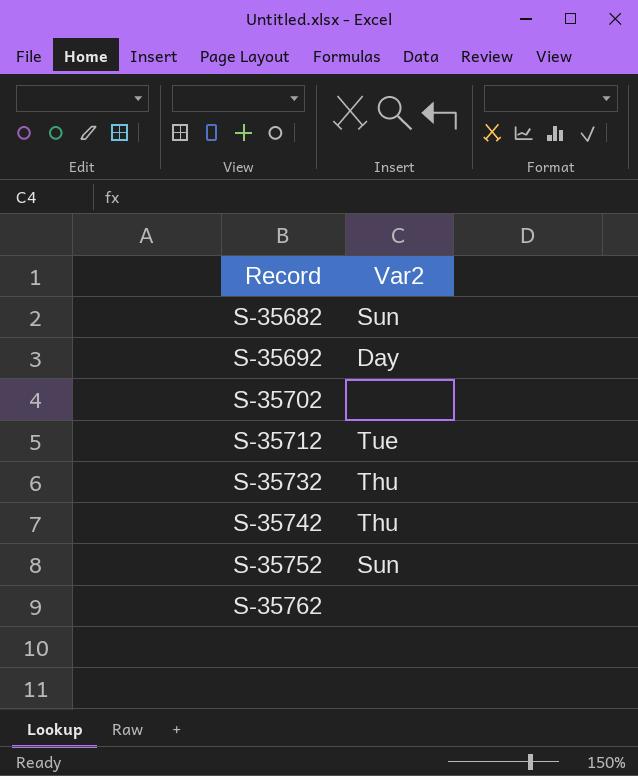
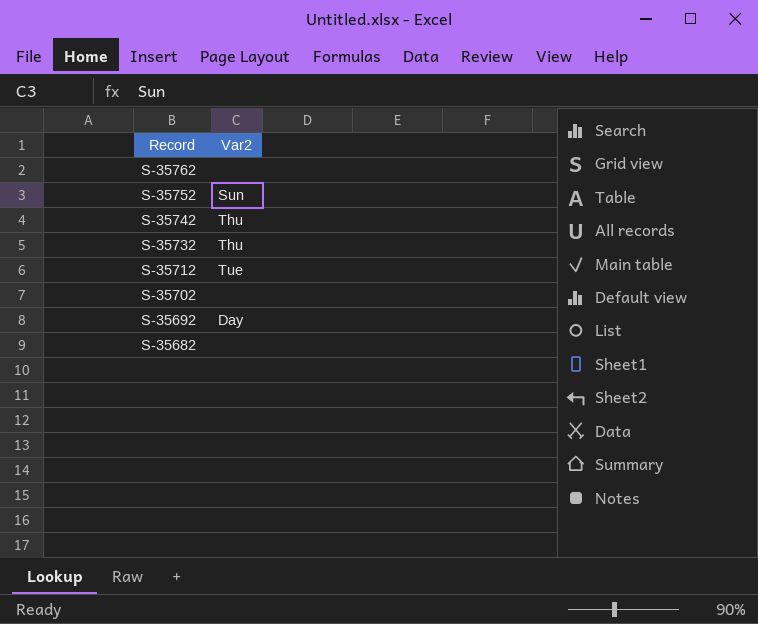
row order: Record ascending -> Record descending
S-35682 | Var2: Sun -> none

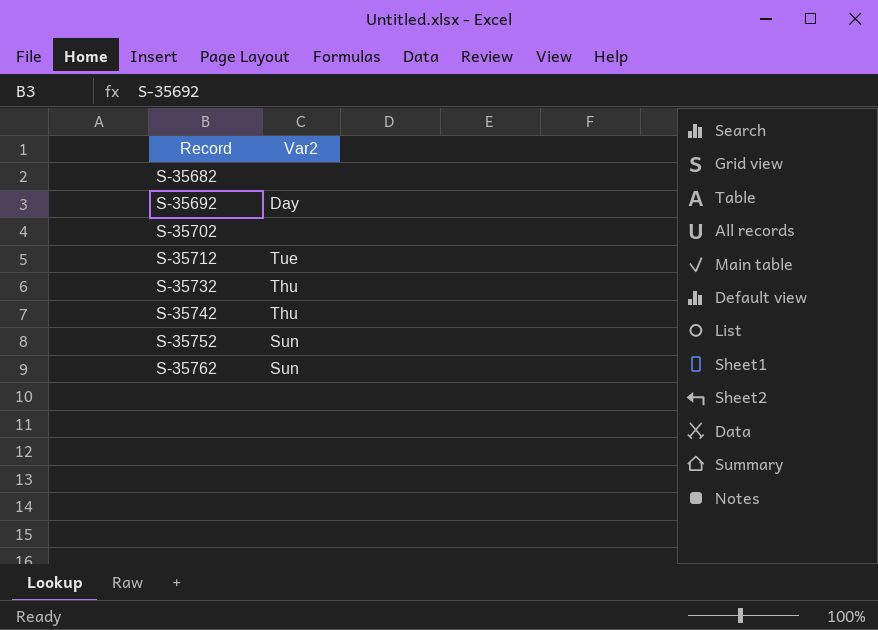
row order: Record descending -> Record ascending
S-35762 | Var2: none -> Sun

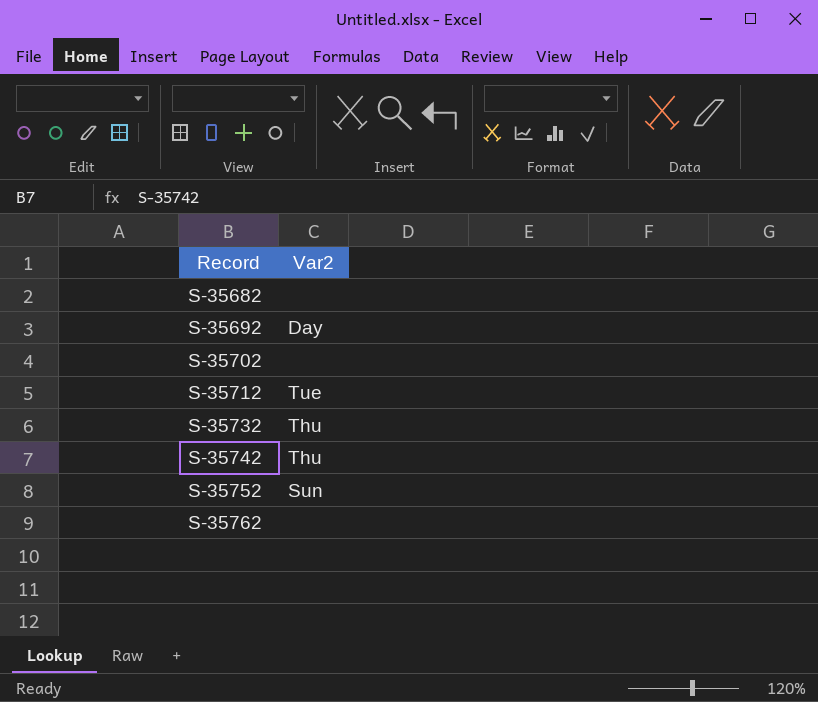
S-35762 | Var2: Sun -> none

